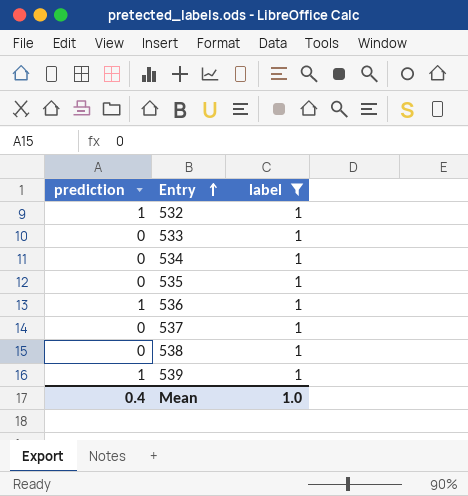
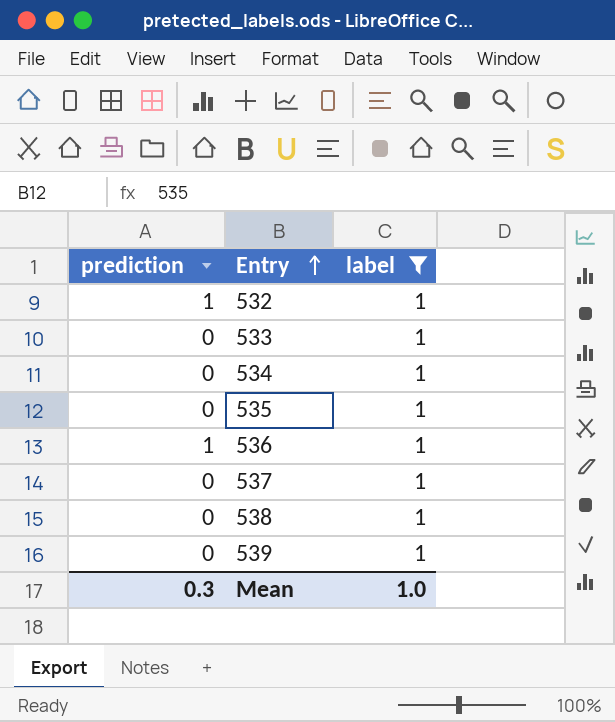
539 | prediction: 1 -> 0
Mean | prediction: 0.4 -> 0.3

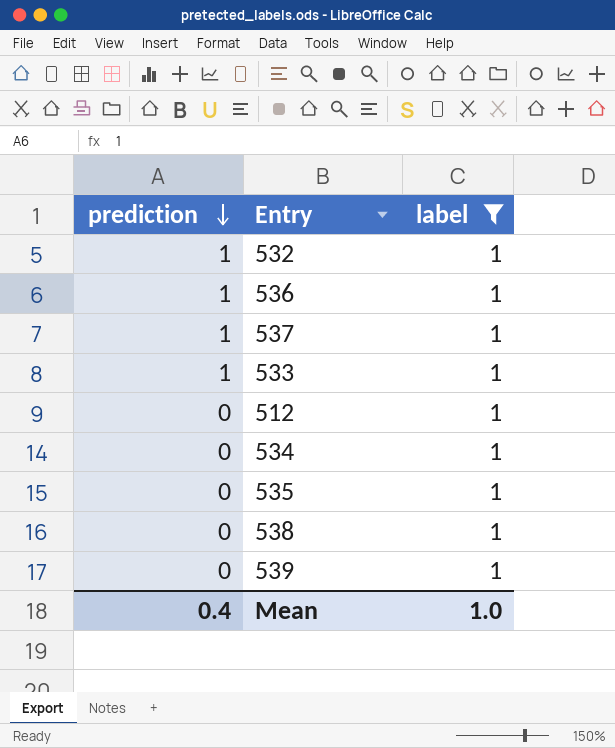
row order: Entry ascending -> prediction descending
537 | prediction: 0 -> 1
533 | prediction: 0 -> 1
row 512: none -> 0 | 1
Mean | prediction: 0.3 -> 0.4

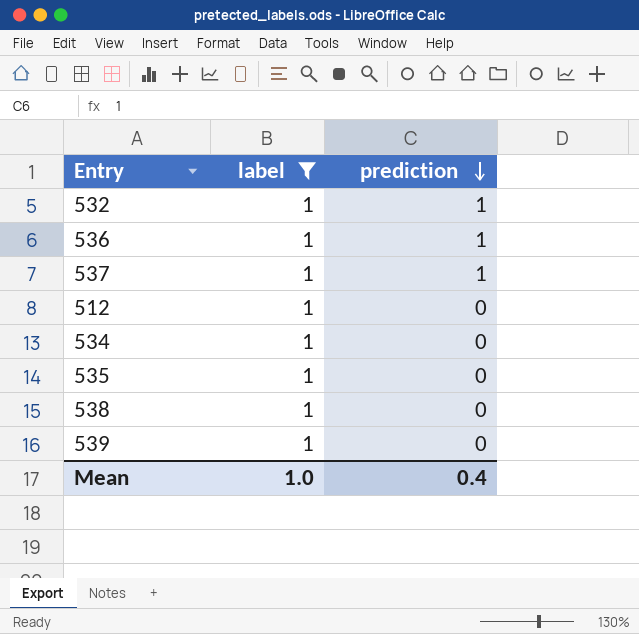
column prediction | position: 1 -> 3
row 533: 1 | 1 -> none

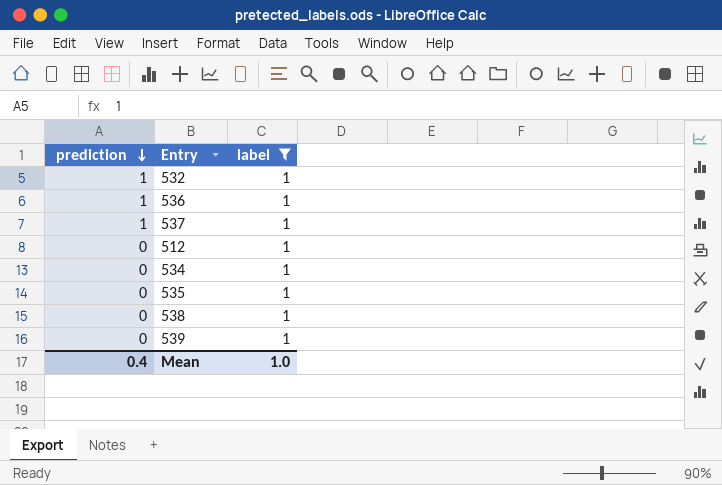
column prediction | position: 3 -> 1

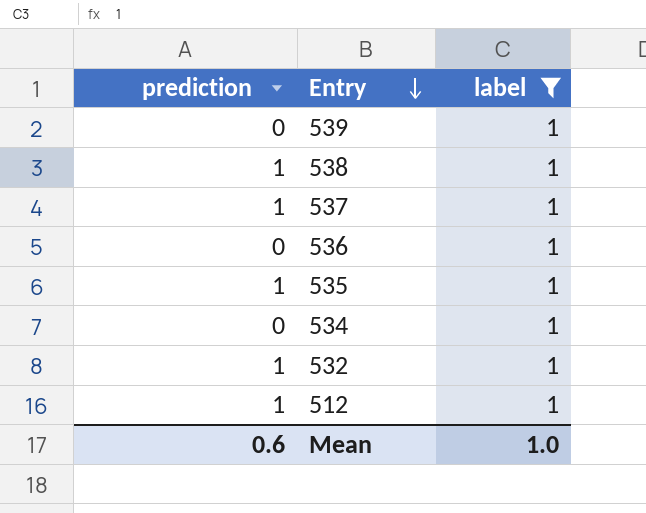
row order: prediction descending -> Entry descending
538 | prediction: 0 -> 1
536 | prediction: 1 -> 0
535 | prediction: 0 -> 1
512 | prediction: 0 -> 1
Mean | prediction: 0.4 -> 0.6

